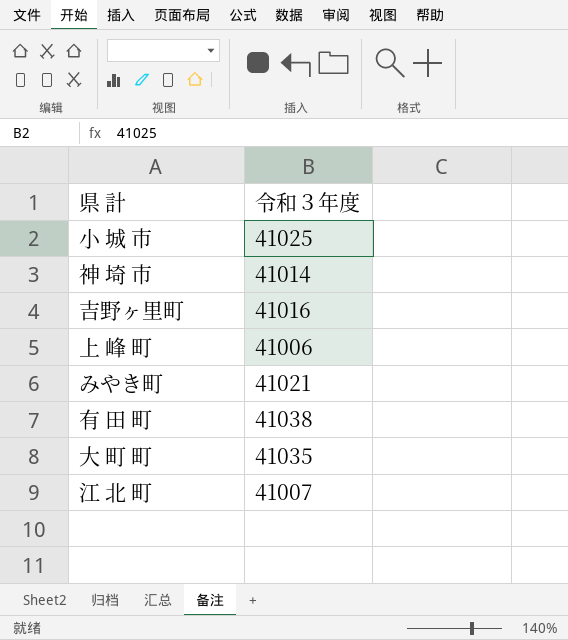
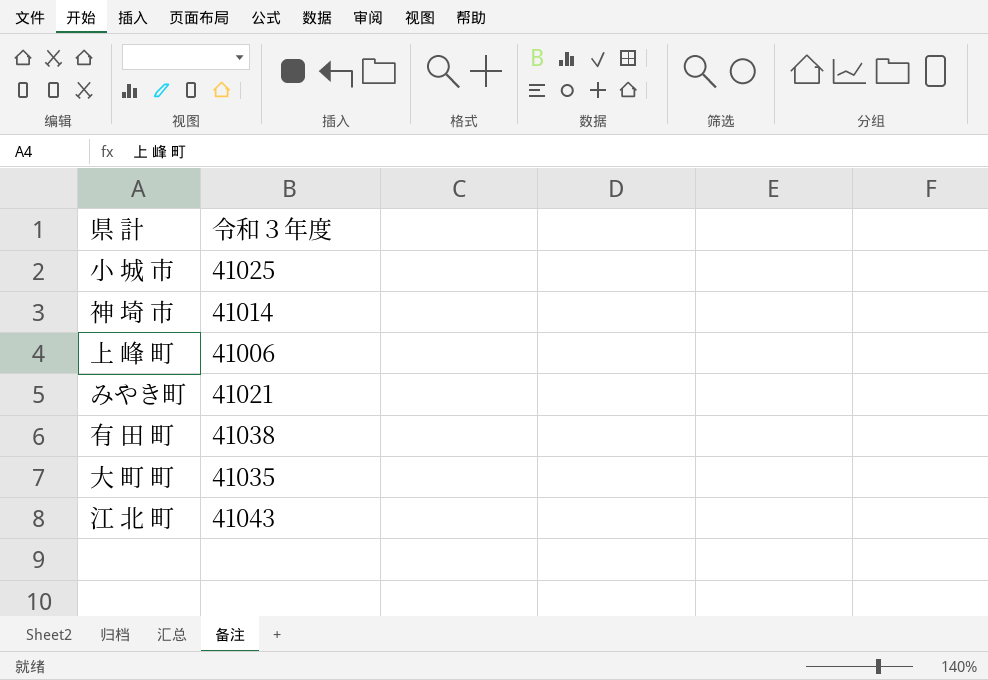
row 吉野ヶ里町: 41016 -> none
江 北 町 | 令和３年度: 41007 -> 41043

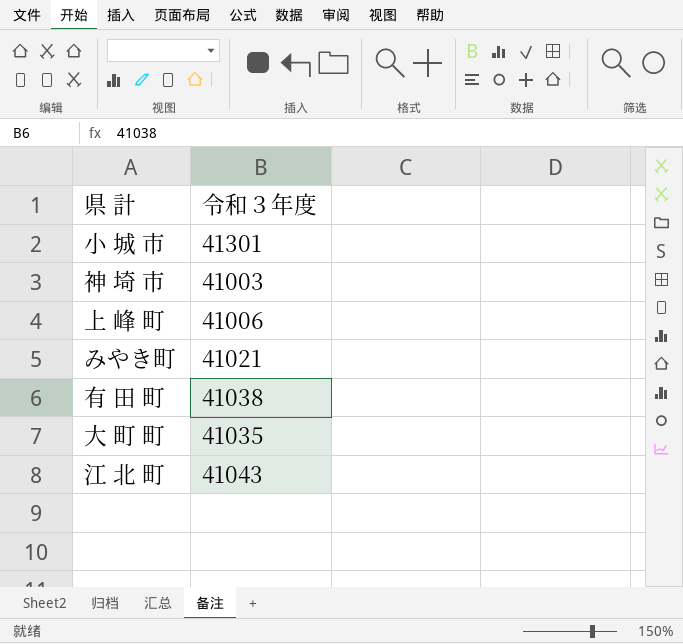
小 城 市 | 令和３年度: 41025 -> 41301
神 埼 市 | 令和３年度: 41014 -> 41003

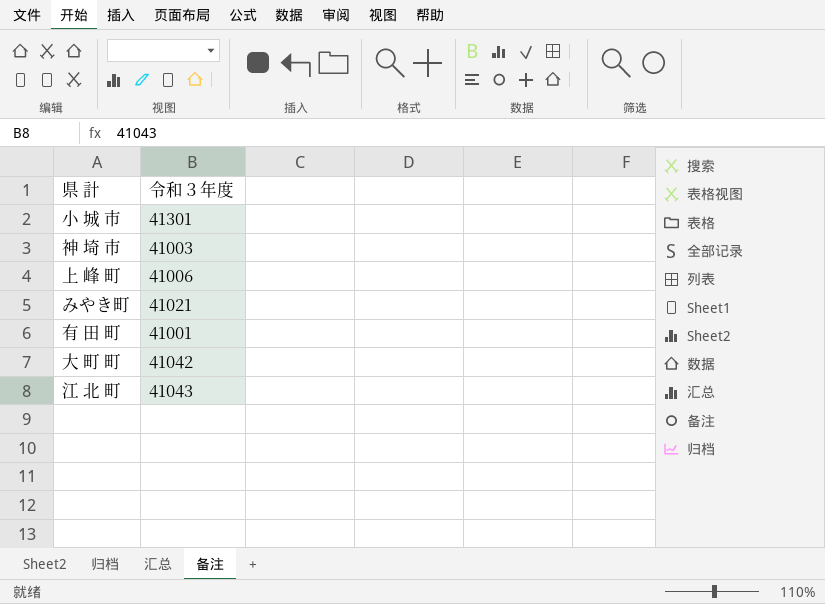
有 田 町 | 令和３年度: 41038 -> 41001
大 町 町 | 令和３年度: 41035 -> 41042

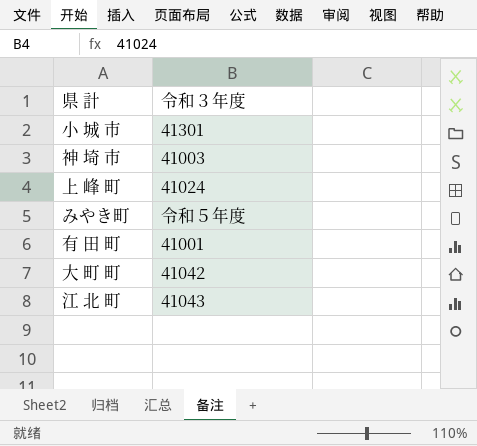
上 峰 町 | 令和３年度: 41006 -> 41024
みやき町 | 令和３年度: 41021 -> 令和５年度

